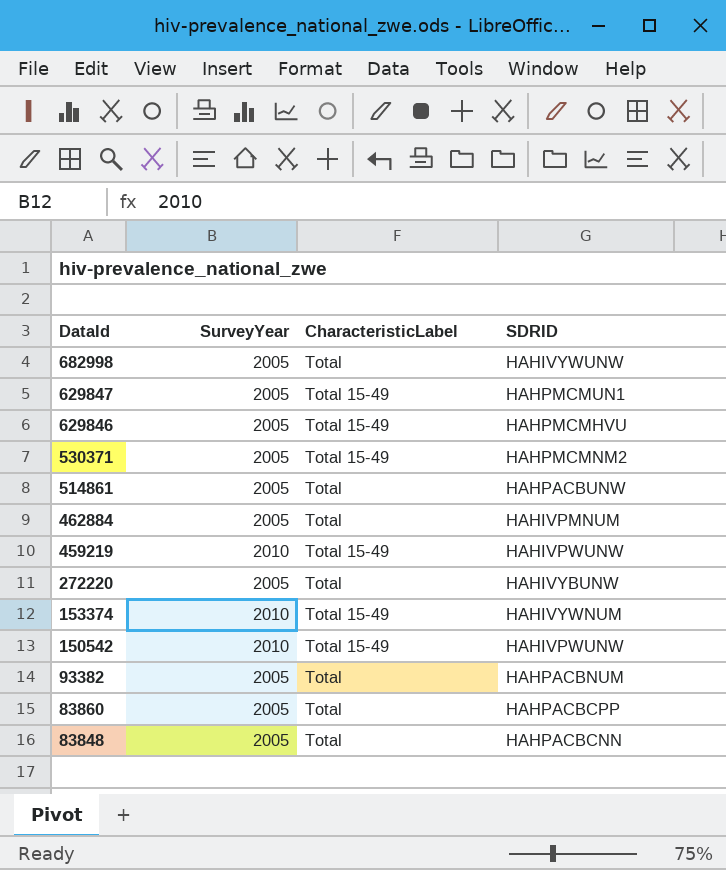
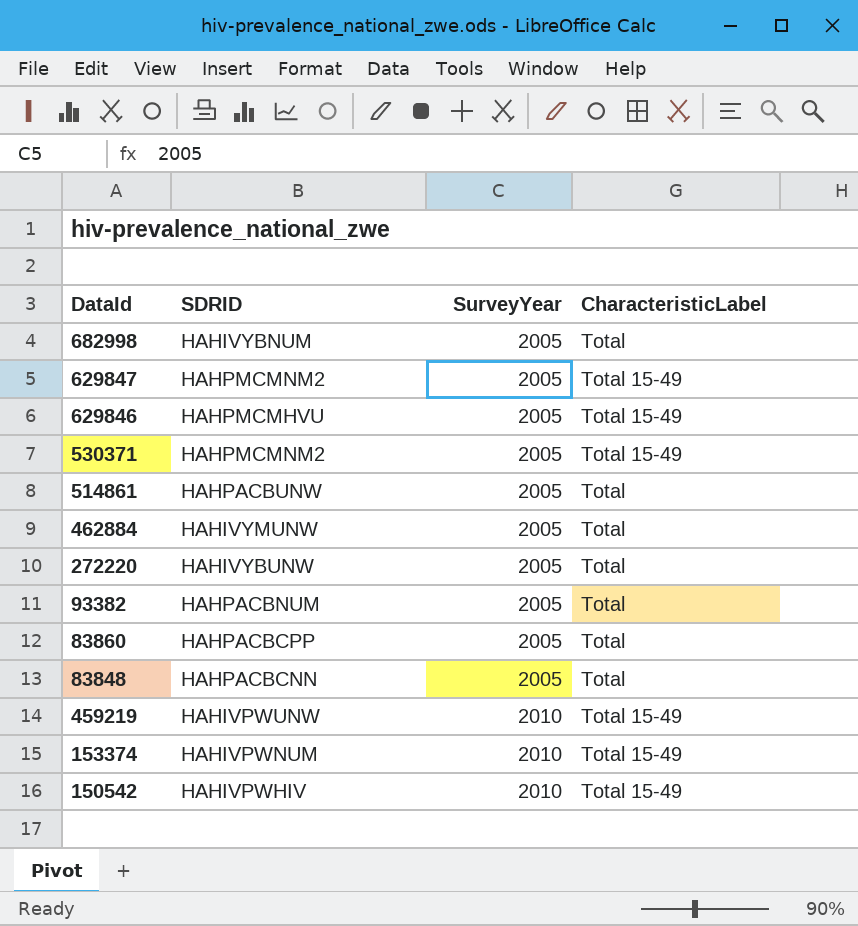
row order: DataId descending -> SurveyYear ascending
column SDRID | position: 4 -> 2
682998 | SDRID: HAHIVYWUNW -> HAHIVYBNUM
629847 | SDRID: HAHPMCMUN1 -> HAHPMCMNM2
462884 | SDRID: HAHIVPMNUM -> HAHIVYMUNW
153374 | SDRID: HAHIVYWNUM -> HAHIVPWNUM
150542 | SDRID: HAHIVPWUNW -> HAHIVPWHIV

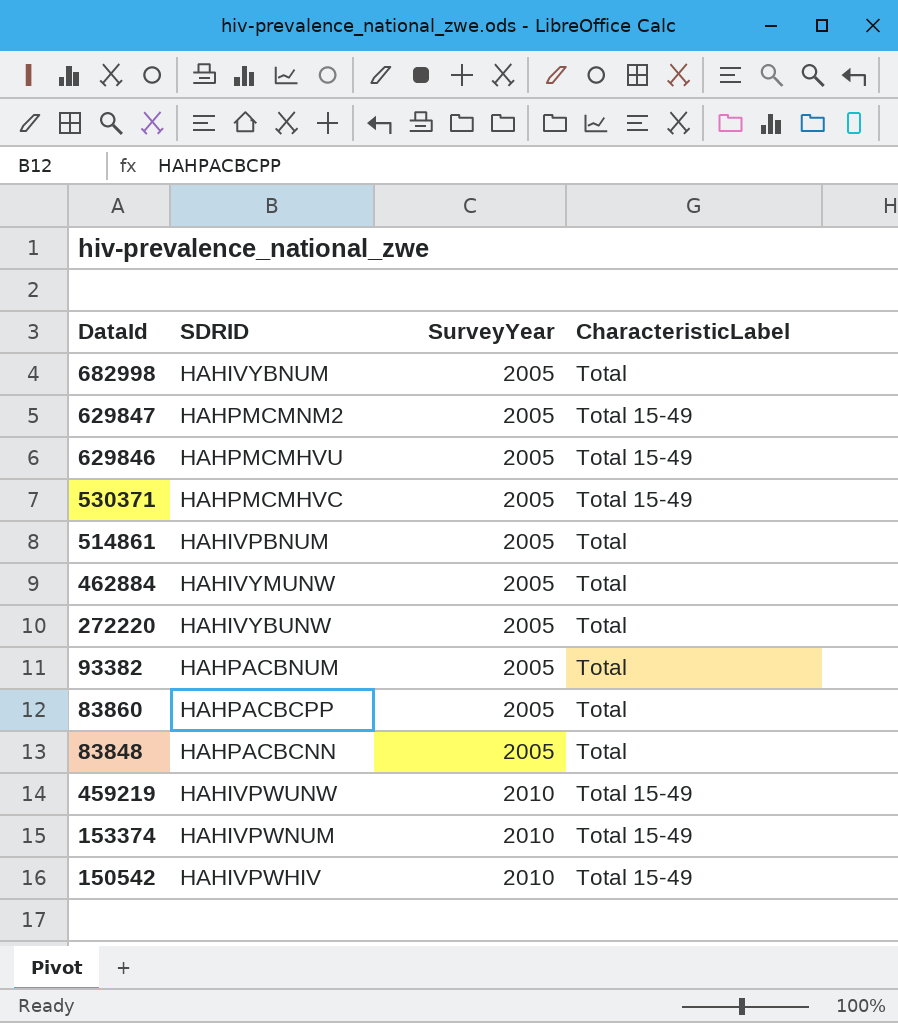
530371 | SDRID: HAHPMCMNM2 -> HAHPMCMHVC
514861 | SDRID: HAHPACBUNW -> HAHIVPBNUM

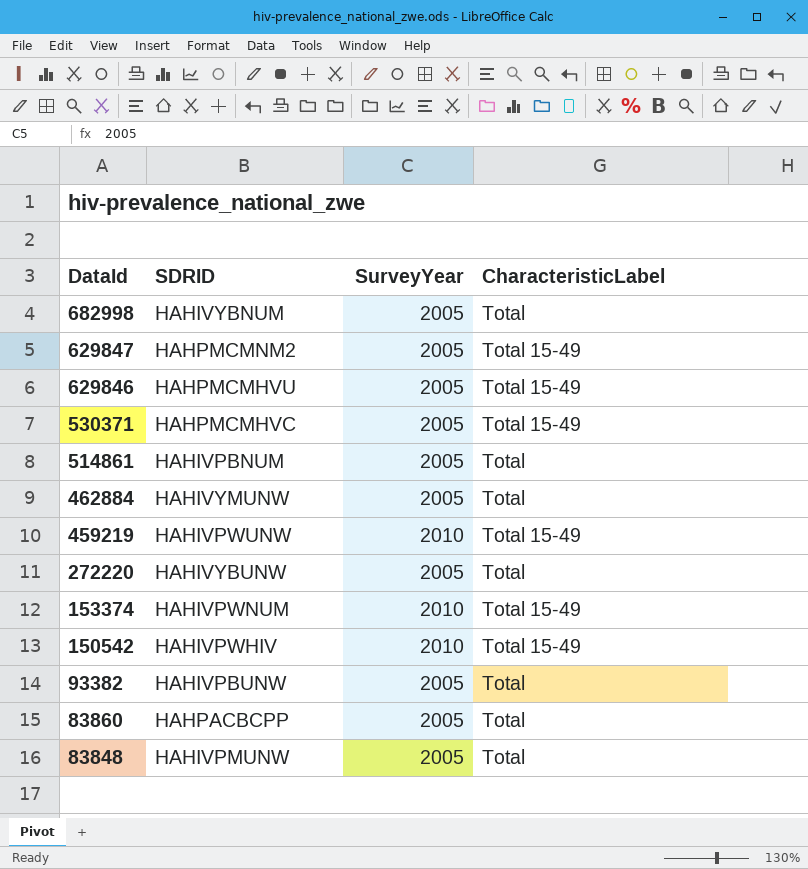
row order: SurveyYear ascending -> DataId descending
93382 | SDRID: HAHPACBNUM -> HAHIVPBUNW
83848 | SDRID: HAHPACBCNN -> HAHIVPMUNW

